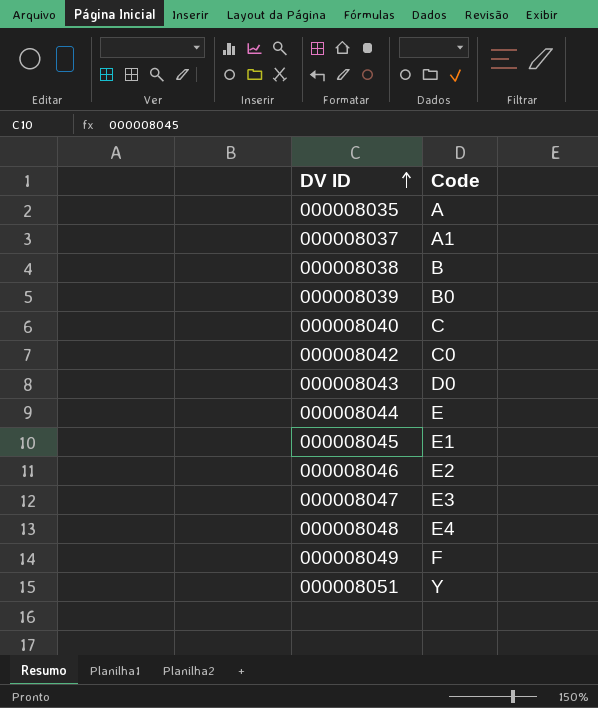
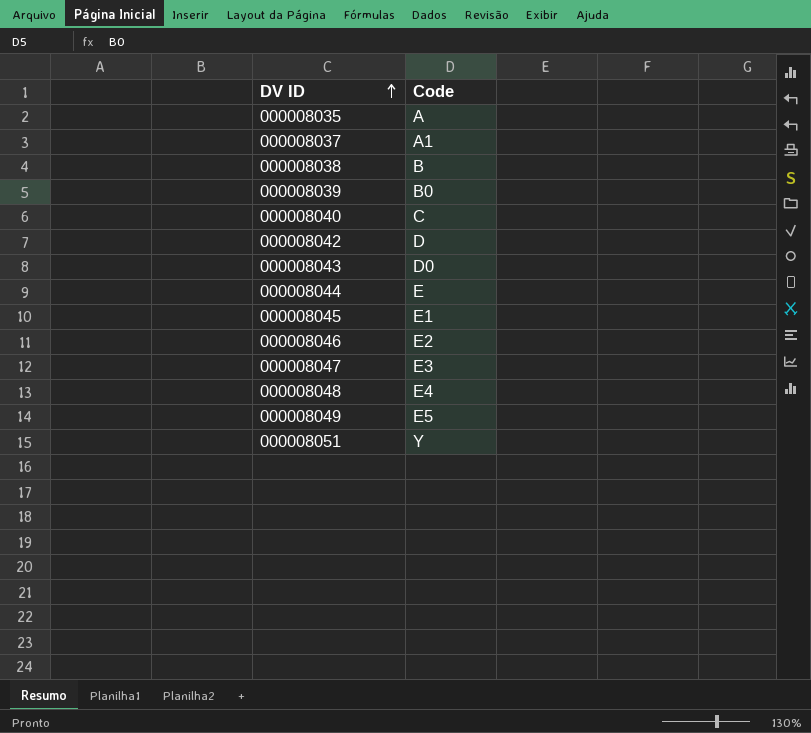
000008042 | Code: C0 -> D
000008049 | Code: F -> E5

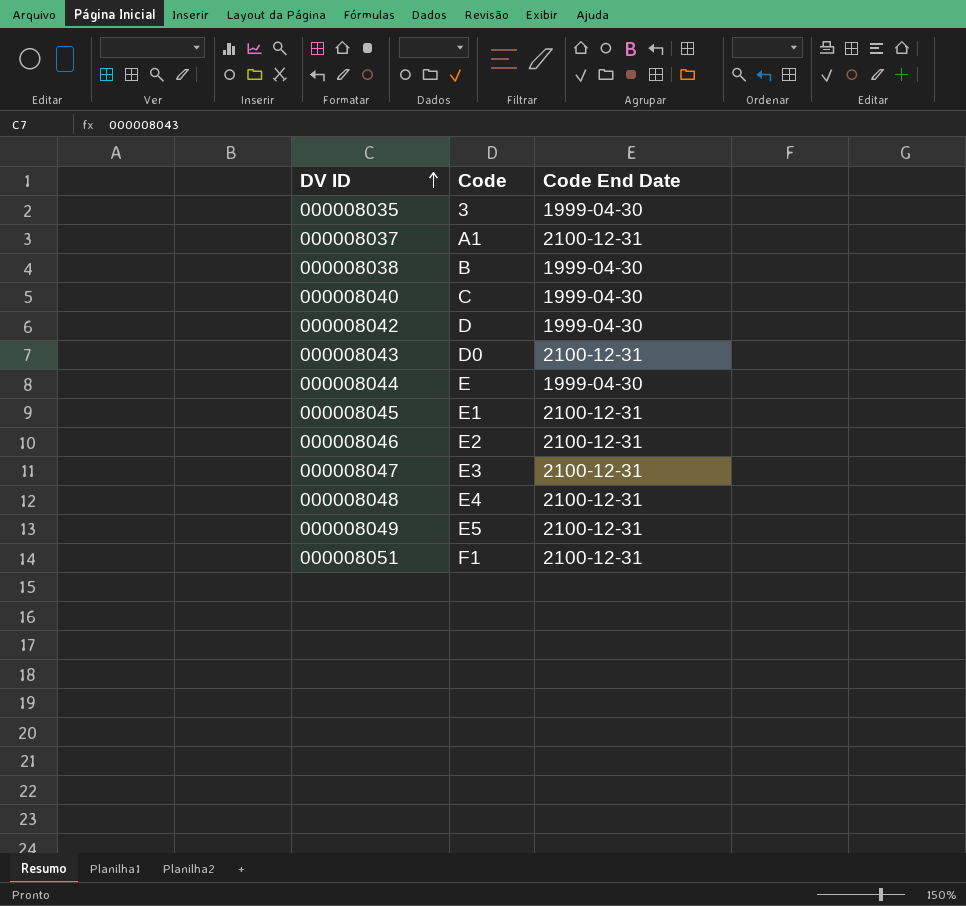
column Code End Date | position: none -> 3
row 000008039: B0 -> none
000008035 | Code: A -> 3
000008051 | Code: Y -> F1

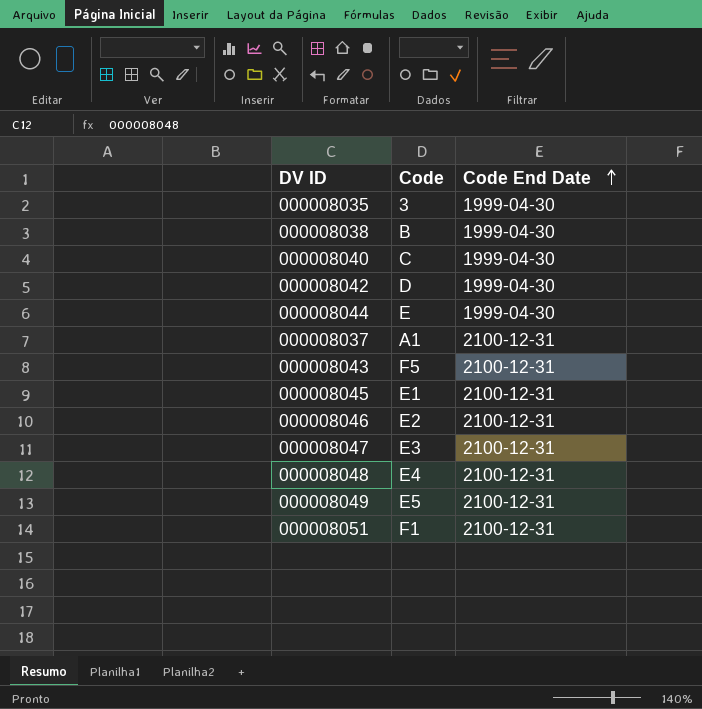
row order: DV ID ascending -> Code End Date ascending
000008043 | Code: D0 -> F5

